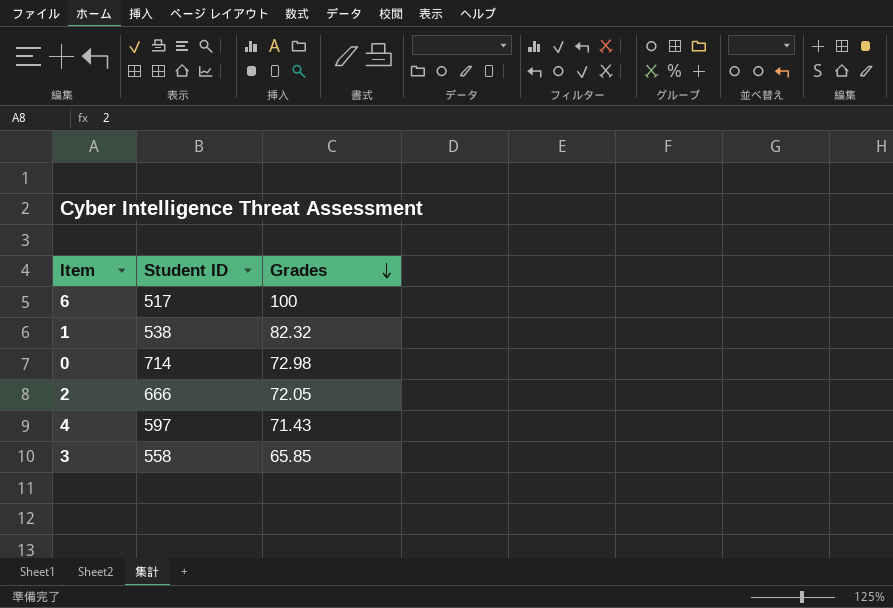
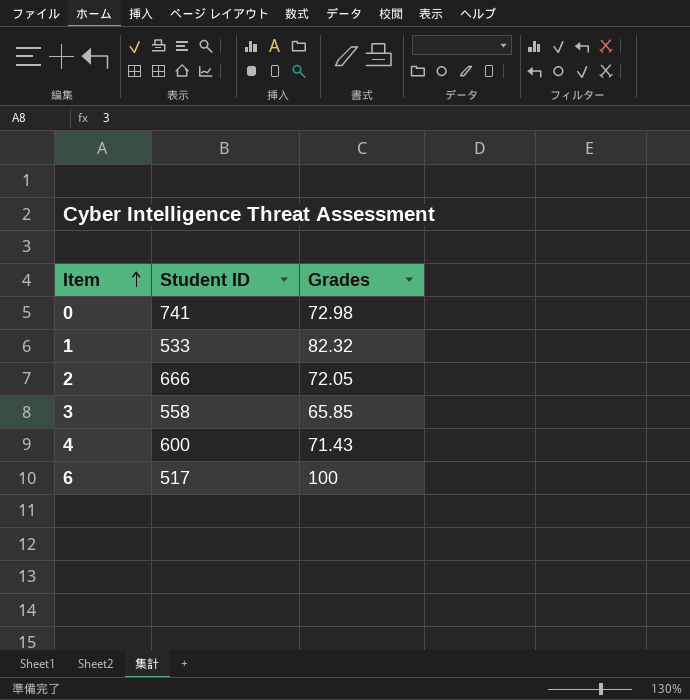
row order: Grades descending -> Item ascending
0 | Student ID: 714 -> 741
1 | Student ID: 538 -> 533
4 | Student ID: 597 -> 600

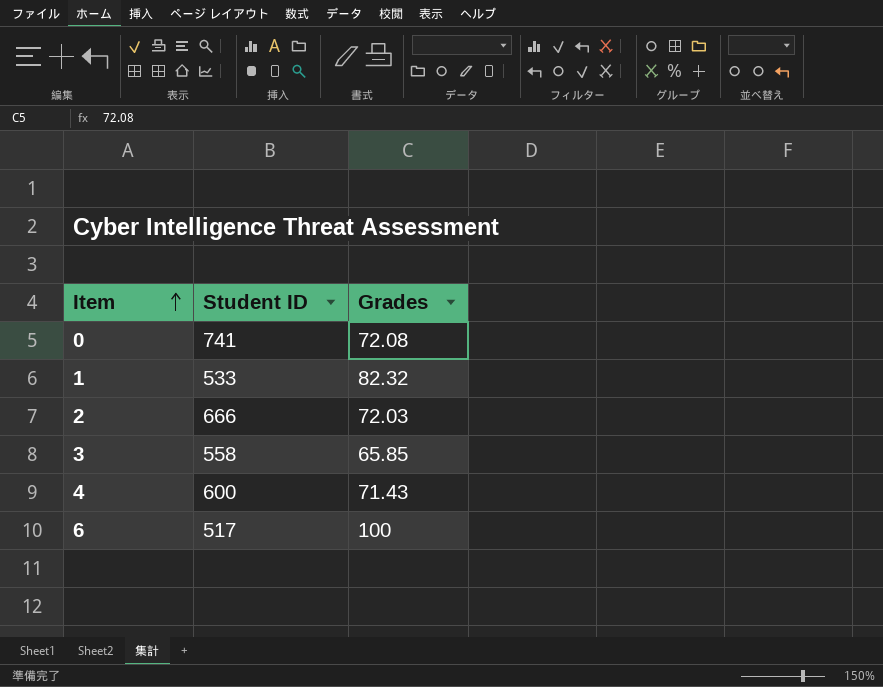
0 | Grades: 72.98 -> 72.08
2 | Grades: 72.05 -> 72.03

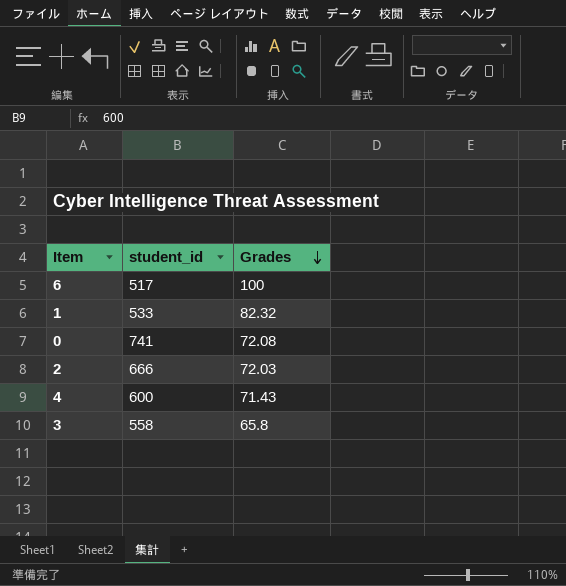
row order: Item ascending -> Grades descending
column name: Student ID -> student_id
3 | Grades: 65.85 -> 65.8

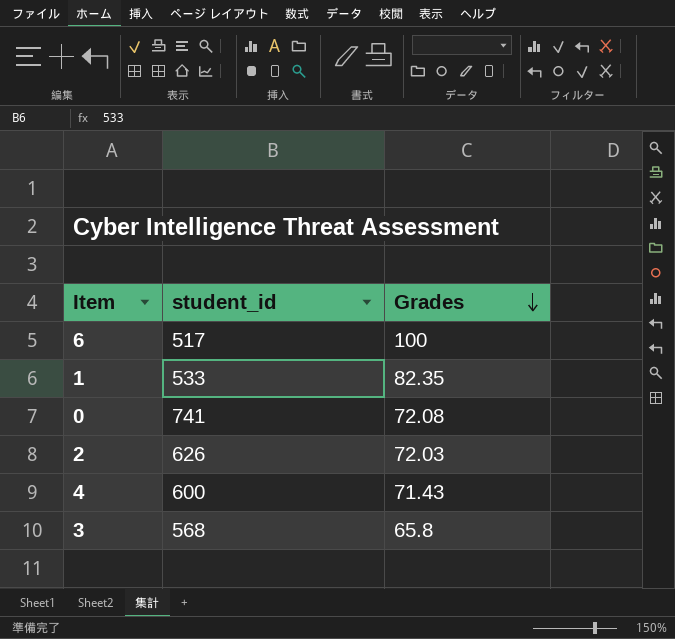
1 | Grades: 82.32 -> 82.35
2 | student_id: 666 -> 626
3 | student_id: 558 -> 568

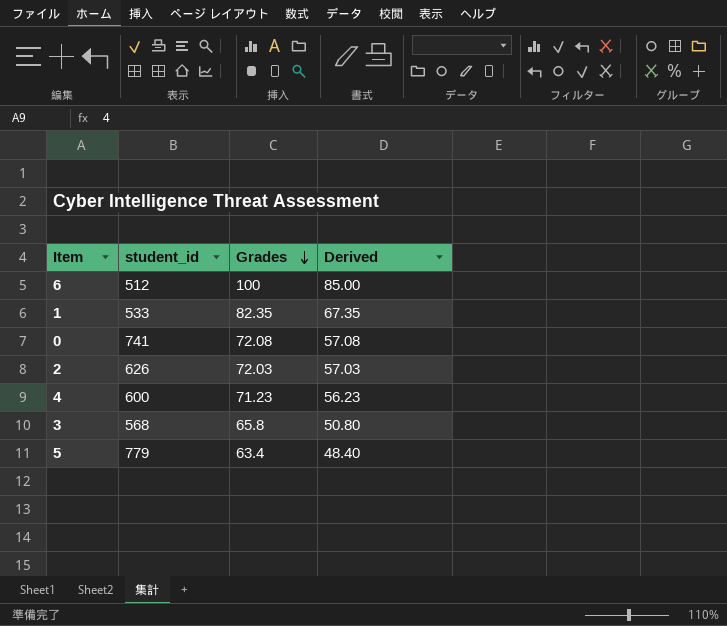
column Derived | formula: none -> [Grades] - 15
6 | student_id: 517 -> 512
4 | Grades: 71.43 -> 71.23
row 5: none -> 779 | 63.4 | 48.40

